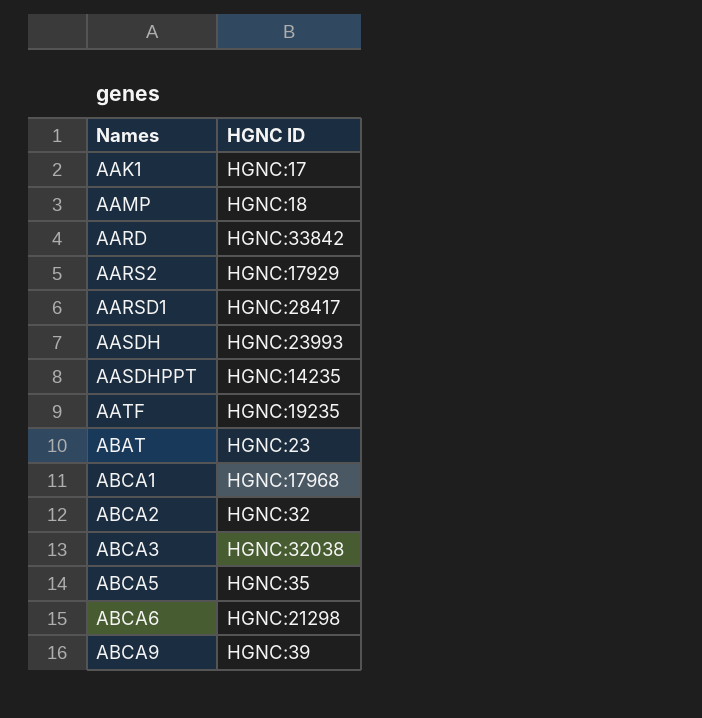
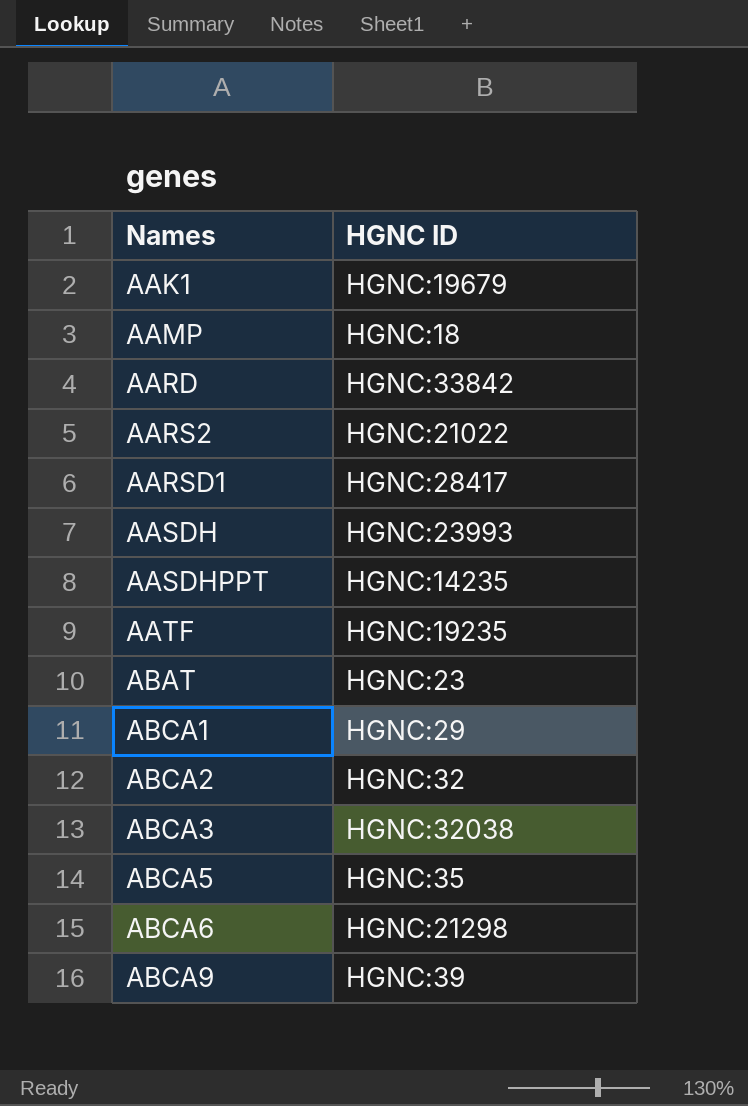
AAK1 | HGNC ID: HGNC:17 -> HGNC:19679
AARS2 | HGNC ID: HGNC:17929 -> HGNC:21022
ABCA1 | HGNC ID: HGNC:17968 -> HGNC:29

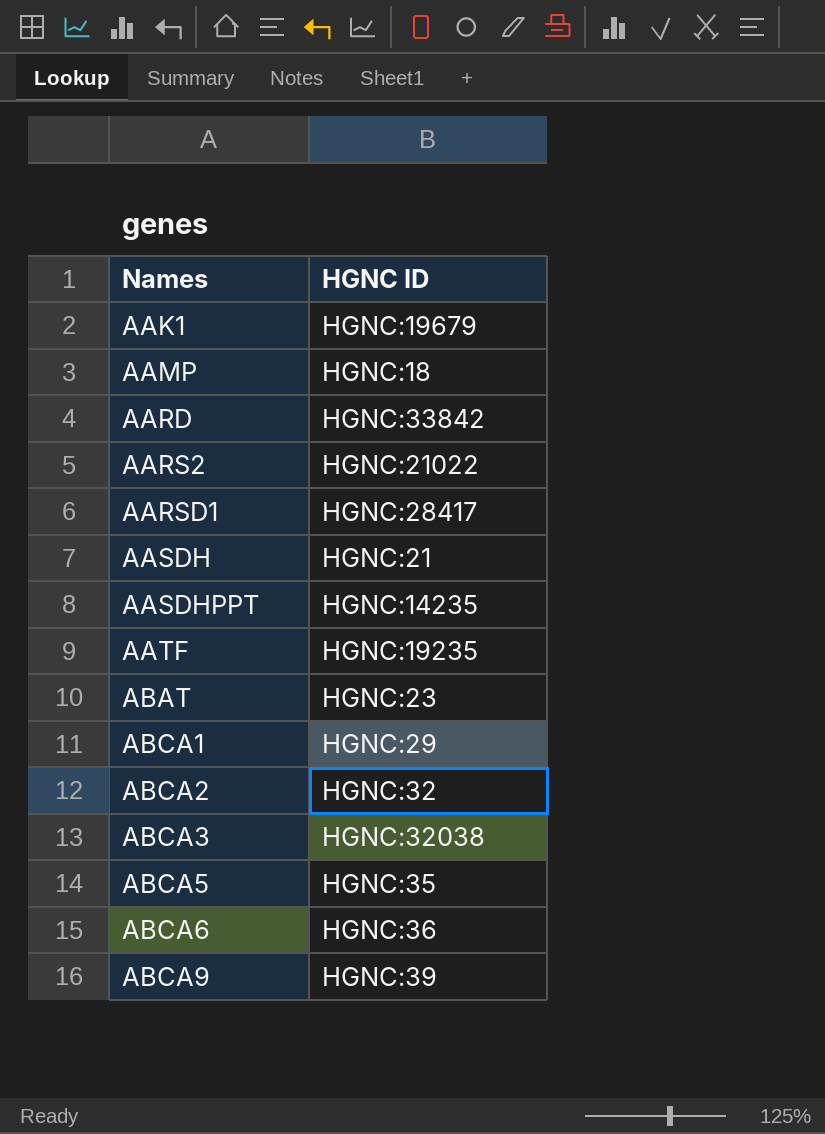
AASDH | HGNC ID: HGNC:23993 -> HGNC:21
ABCA6 | HGNC ID: HGNC:21298 -> HGNC:36

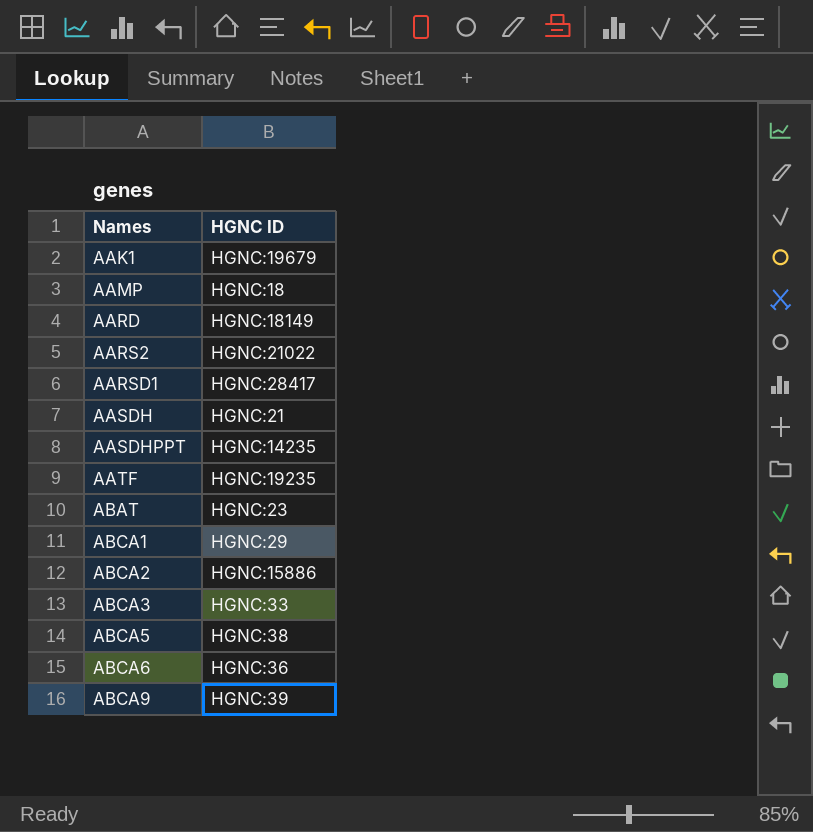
AARD | HGNC ID: HGNC:33842 -> HGNC:18149
ABCA2 | HGNC ID: HGNC:32 -> HGNC:15886
ABCA3 | HGNC ID: HGNC:32038 -> HGNC:33
ABCA5 | HGNC ID: HGNC:35 -> HGNC:38

